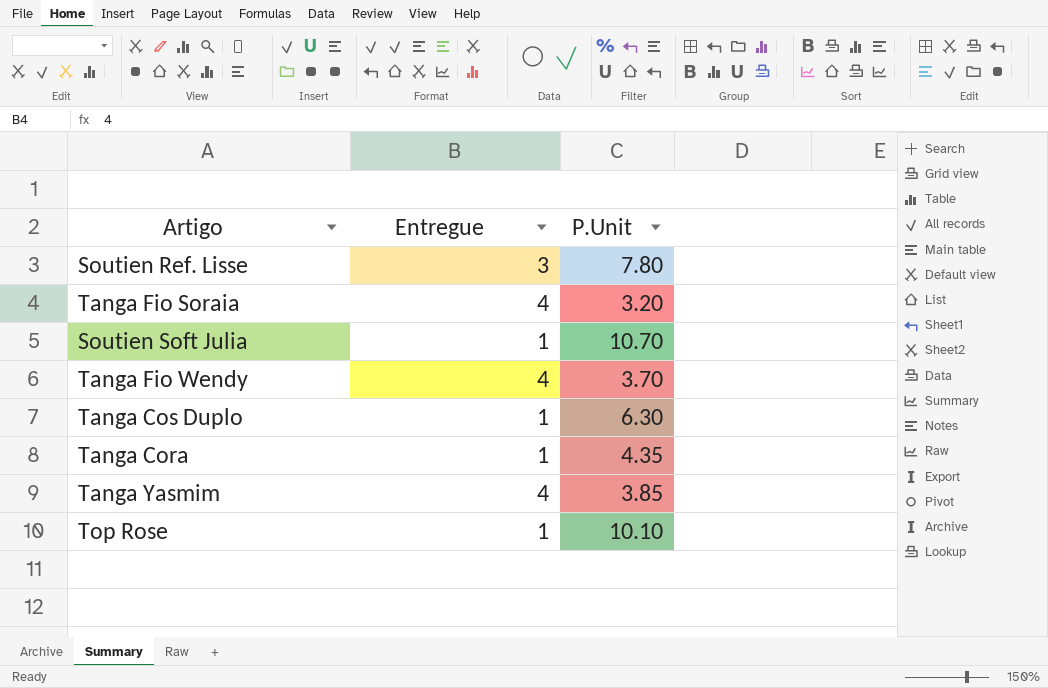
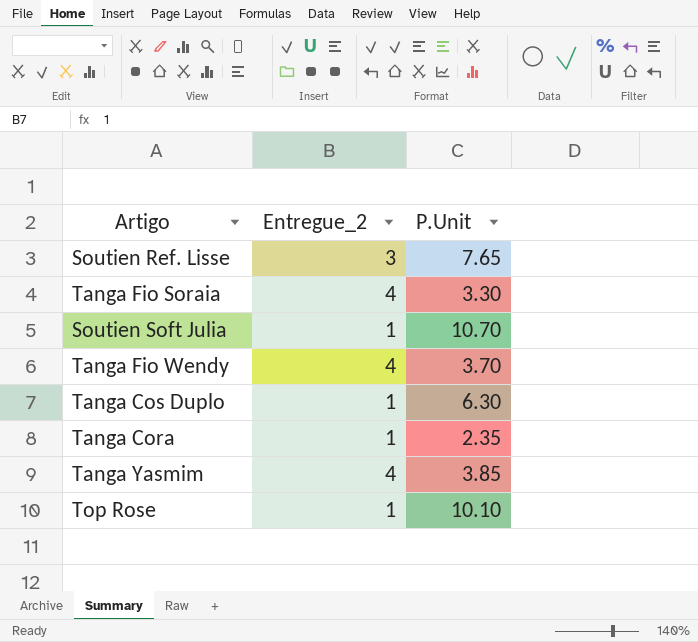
column name: Entregue -> Entregue_2
Soutien Ref. Lisse | P.Unit: 7.80 -> 7.65
Tanga Fio Soraia | P.Unit: 3.20 -> 3.30
Tanga Cora | P.Unit: 4.35 -> 2.35

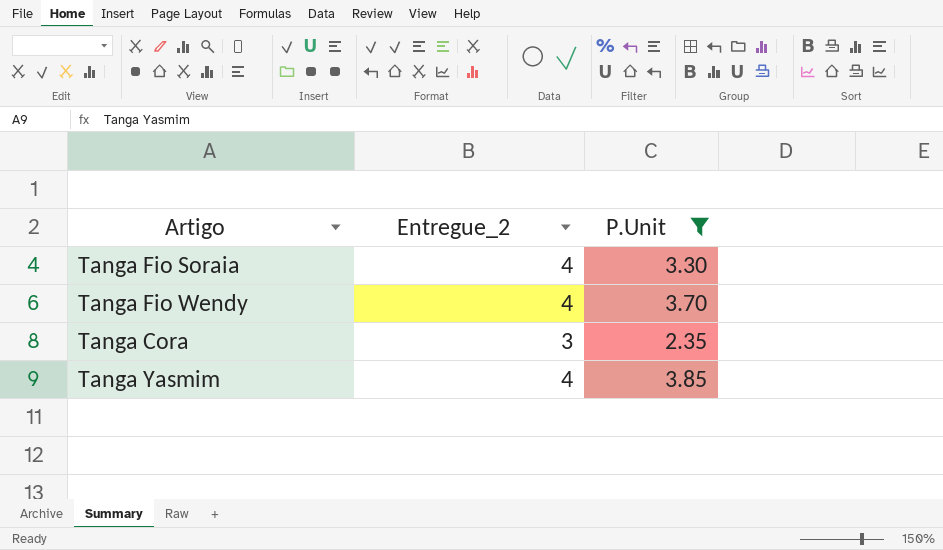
filter: none -> P.Unit <= 3.85
Tanga Cora | Entregue_2: 1 -> 3

